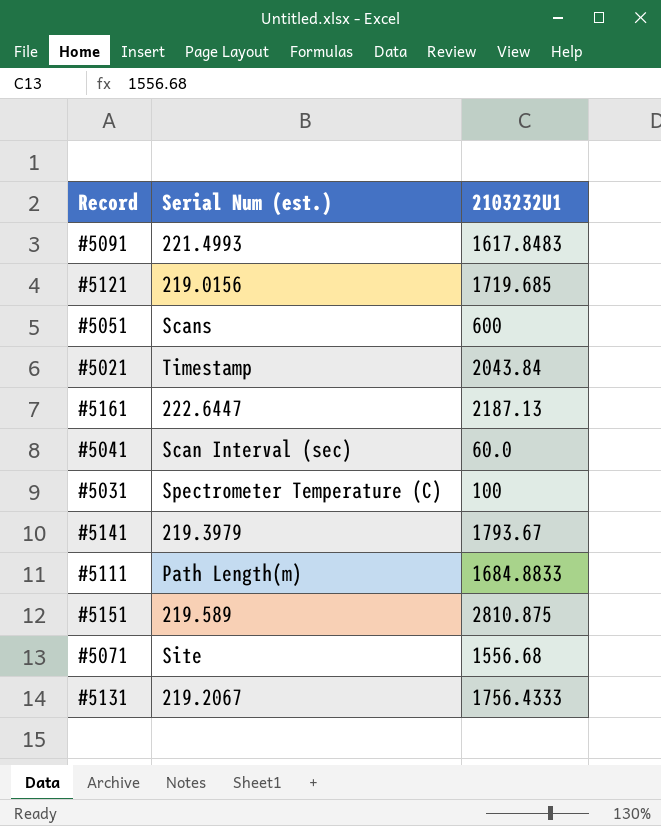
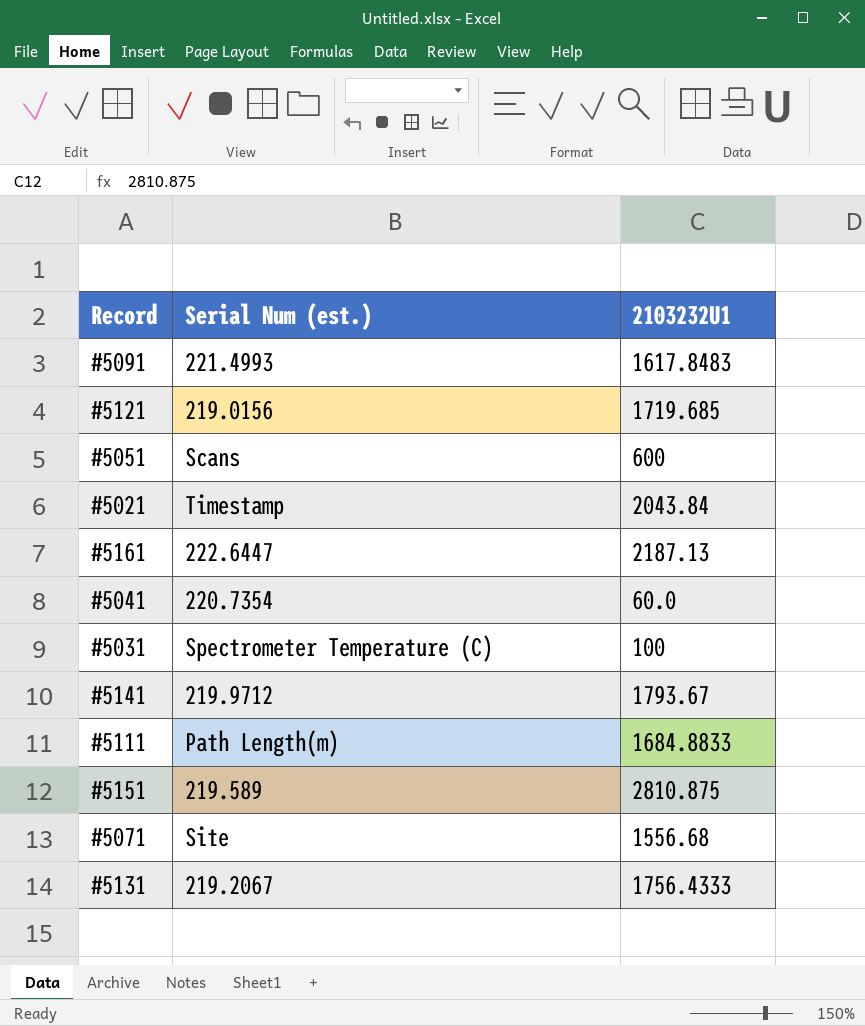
#5041 | Serial Num (est.): Scan Interval (sec) -> 220.7354
#5141 | Serial Num (est.): 219.3979 -> 219.9712

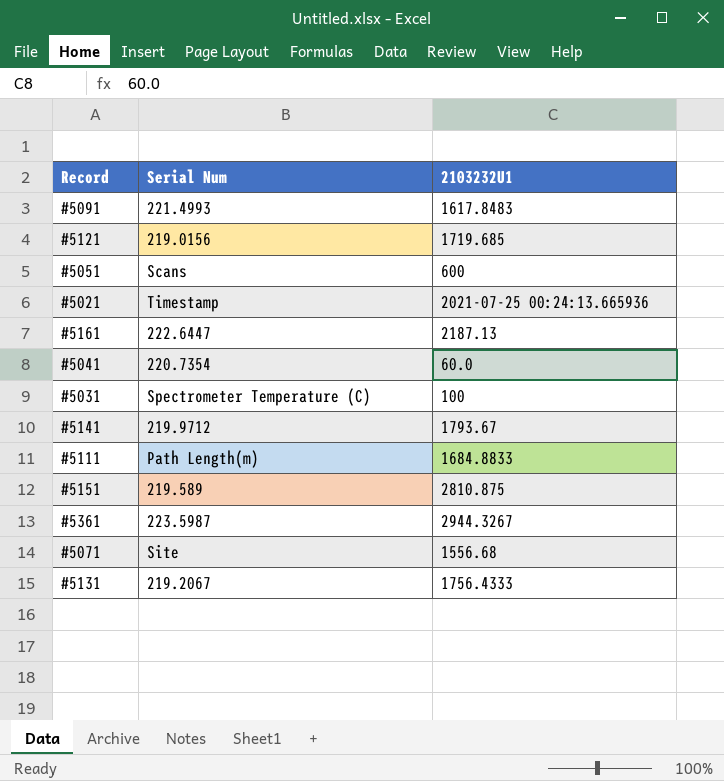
column name: Serial Num (est.) -> Serial Num
#5021 | 2103232U1: 2043.84 -> 2021-07-25 00:24:13.665936
row #5361: none -> 223.5987 | 2944.3267

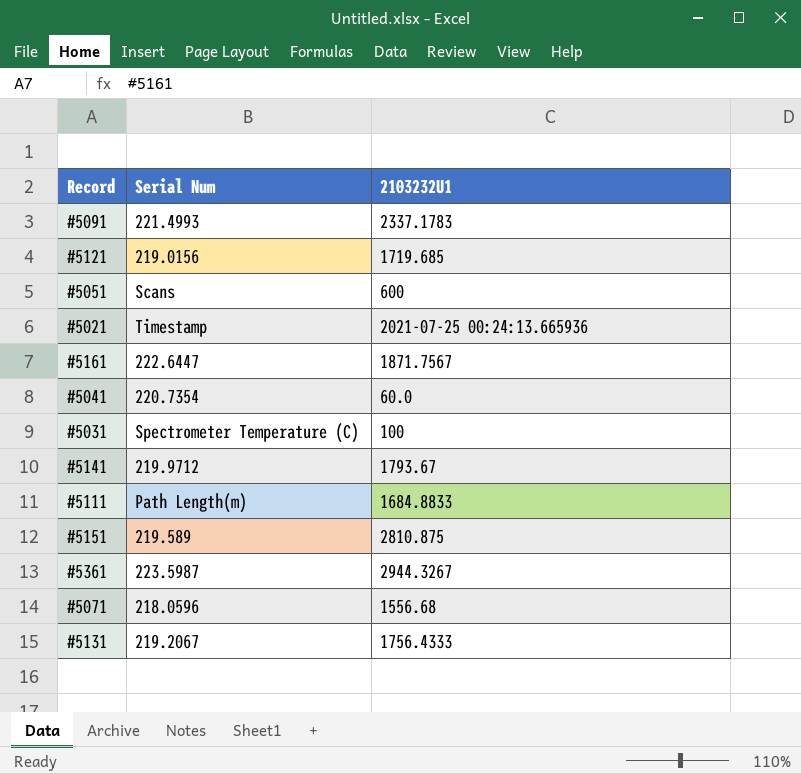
#5091 | 2103232U1: 1617.8483 -> 2337.1783
#5161 | 2103232U1: 2187.13 -> 1871.7567
#5071 | Serial Num: Site -> 218.0596

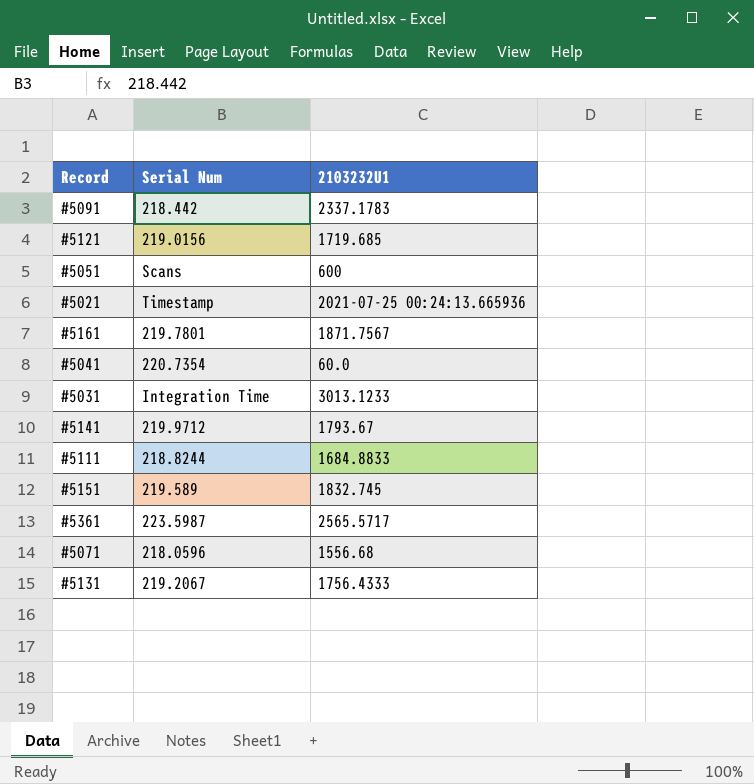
#5091 | Serial Num: 221.4993 -> 218.442
#5161 | Serial Num: 222.6447 -> 219.7801
#5031 | Serial Num: Spectrometer Temperature (C) -> Integration Time
#5031 | 2103232U1: 100 -> 3013.1233
#5111 | Serial Num: Path Length(m) -> 218.8244
#5151 | 2103232U1: 2810.875 -> 1832.745
#5361 | 2103232U1: 2944.3267 -> 2565.5717

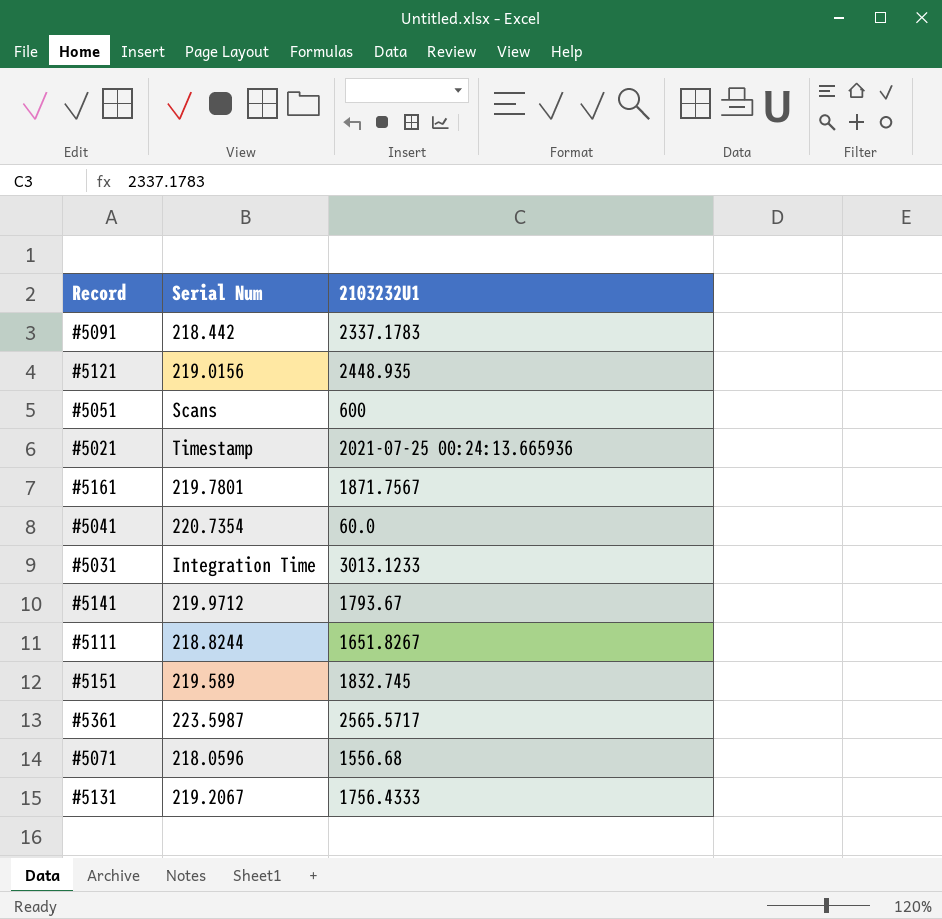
#5121 | 2103232U1: 1719.685 -> 2448.935
#5111 | 2103232U1: 1684.8833 -> 1651.8267

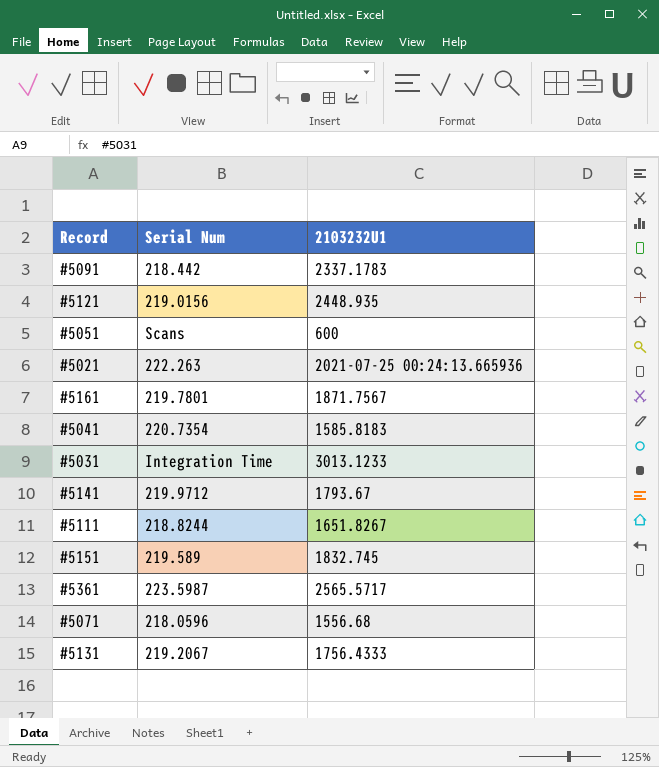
#5021 | Serial Num: Timestamp -> 222.263
#5041 | 2103232U1: 60.0 -> 1585.8183

